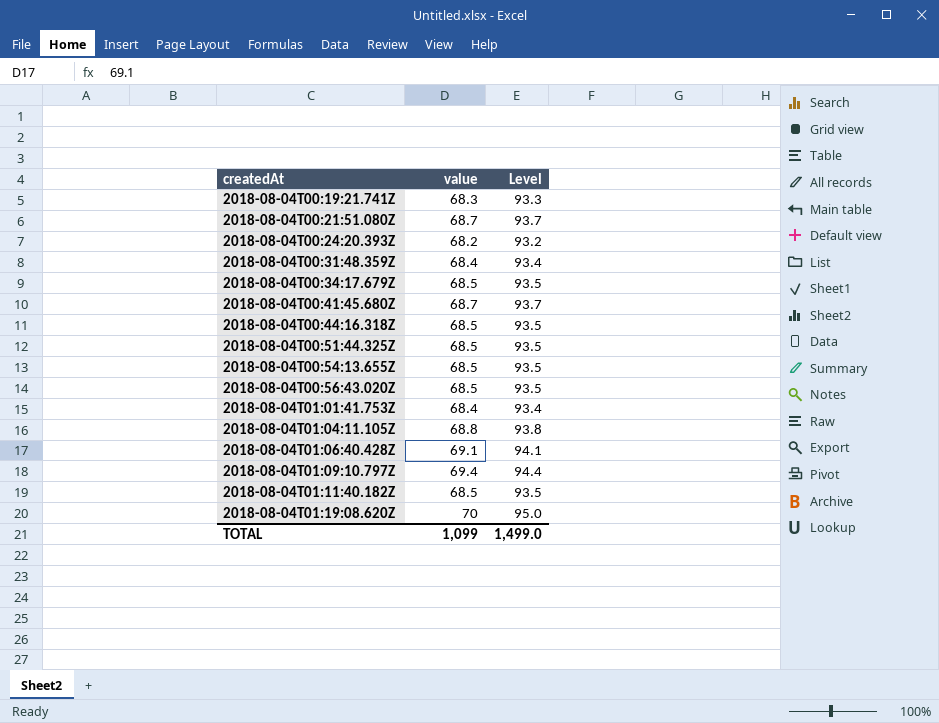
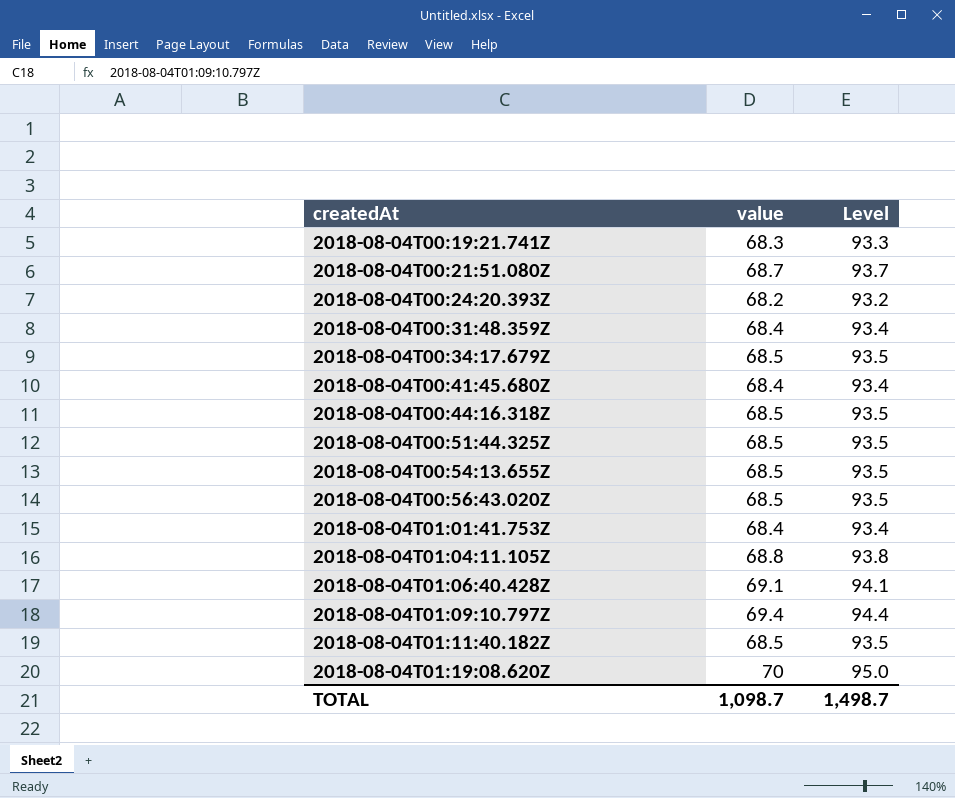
2018-08-04T00:41:45.680Z | value: 68.7 -> 68.4
2018-08-04T00:41:45.680Z | Level: 93.7 -> 93.4
TOTAL | value: 1,099 -> 1,098.7
TOTAL | Level: 1,499.0 -> 1,498.7

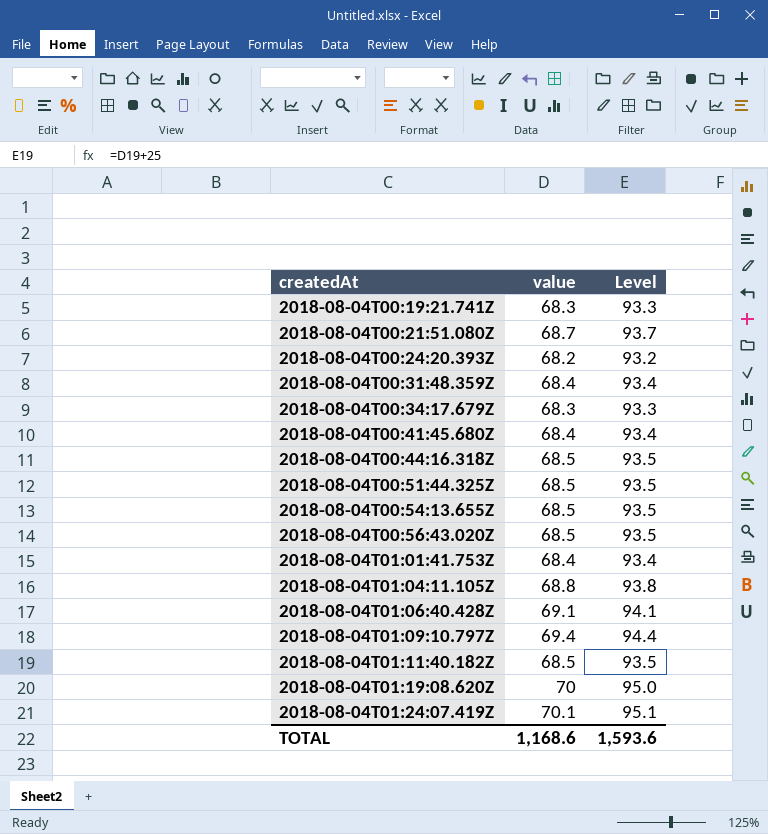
2018-08-04T00:34:17.679Z | value: 68.5 -> 68.3
2018-08-04T00:34:17.679Z | Level: 93.5 -> 93.3
row 2018-08-04T01:24:07.419Z: none -> 70.1 | 95.1
TOTAL | value: 1,098.7 -> 1,168.6
TOTAL | Level: 1,498.7 -> 1,593.6

